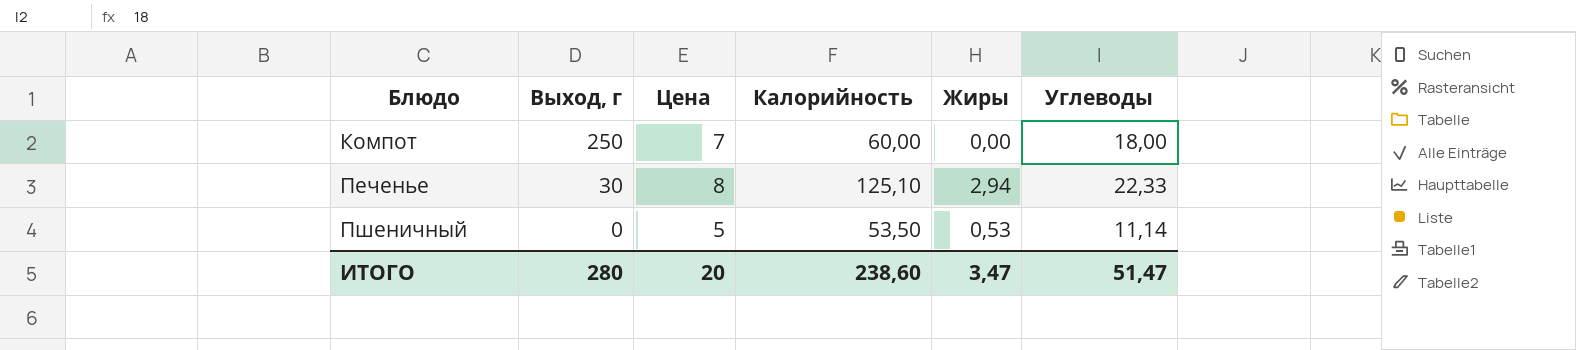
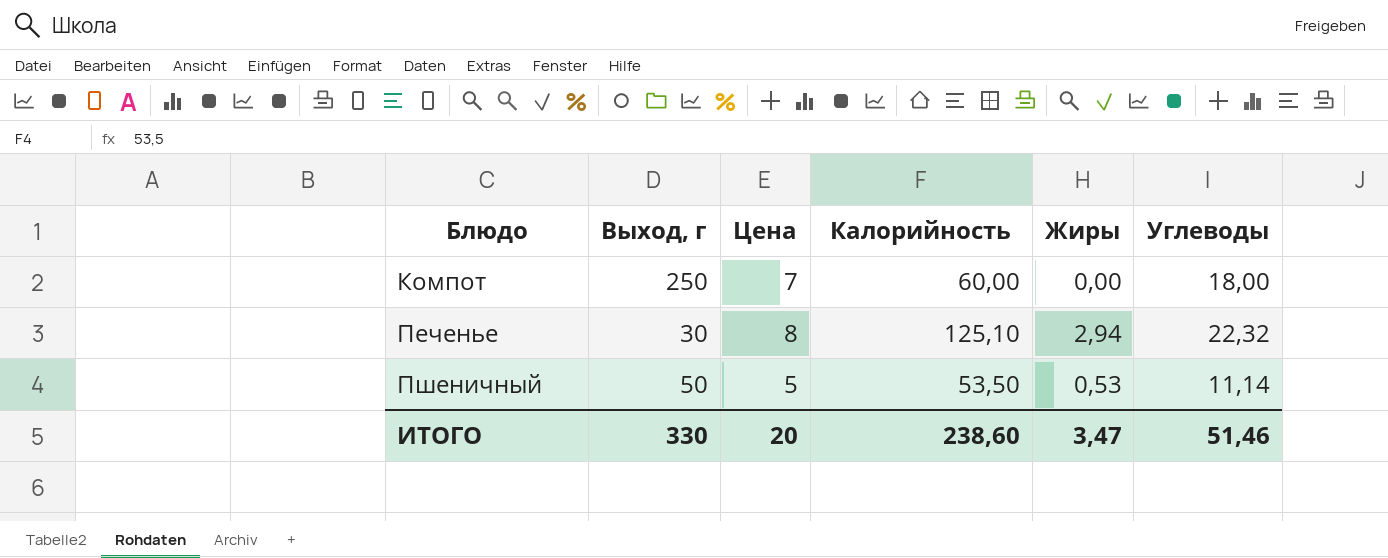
Печенье | Углеводы: 22,33 -> 22,32
Пшеничный | Выход, г: 0 -> 50
ИТОГО | Выход, г: 280 -> 330
ИТОГО | Углеводы: 51,47 -> 51,46

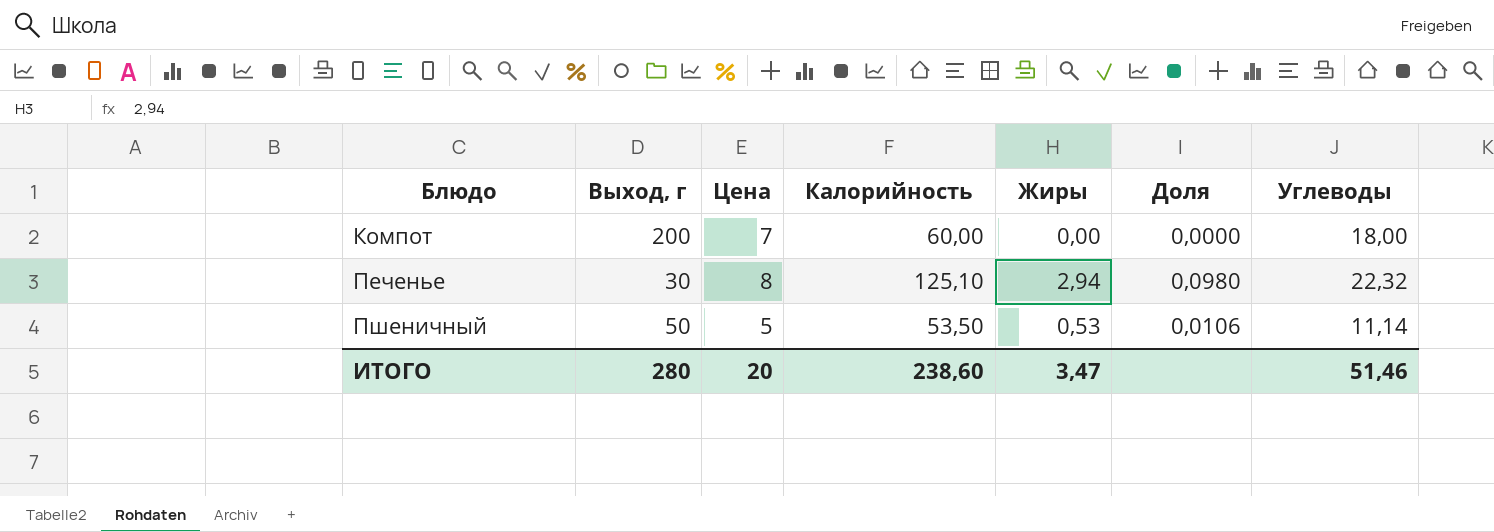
column Доля | formula: none -> [Жиры] / [Выход, г]
Компот | Выход, г: 250 -> 200
ИТОГО | Выход, г: 330 -> 280

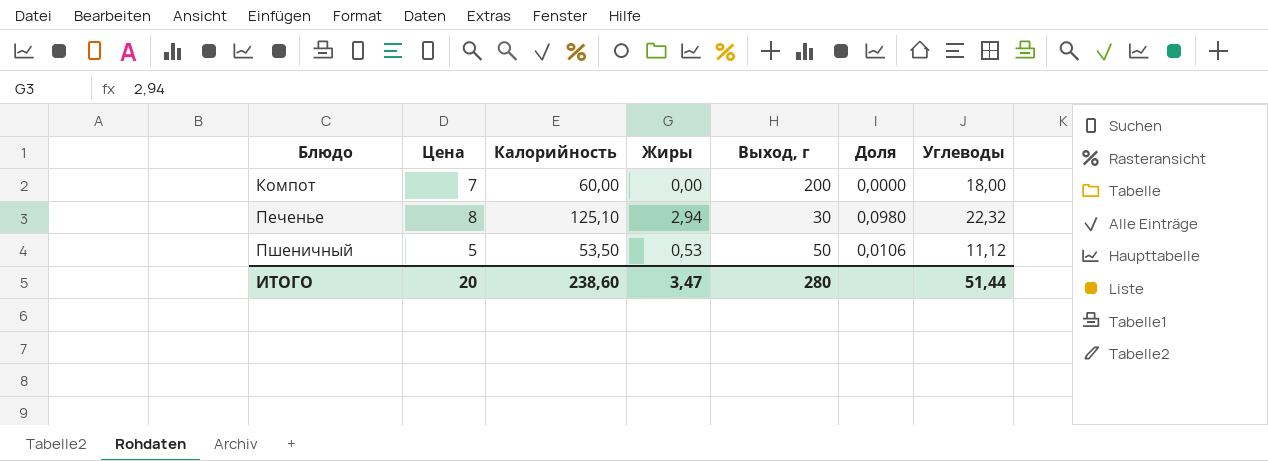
column Выход, г | position: 2 -> 5
Пшеничный | Углеводы: 11,14 -> 11,12
ИТОГО | Углеводы: 51,46 -> 51,44

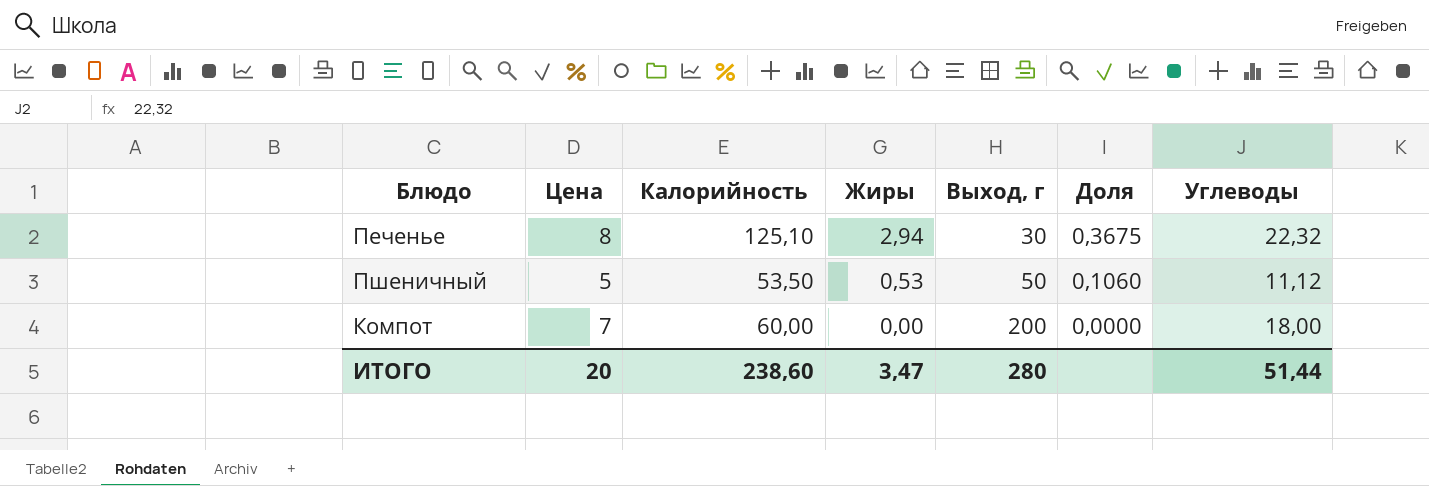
row order: Блюдо ascending -> Жиры descending
column Доля | formula: [Жиры] / [Выход, г] -> [Жиры] / [Цена]

